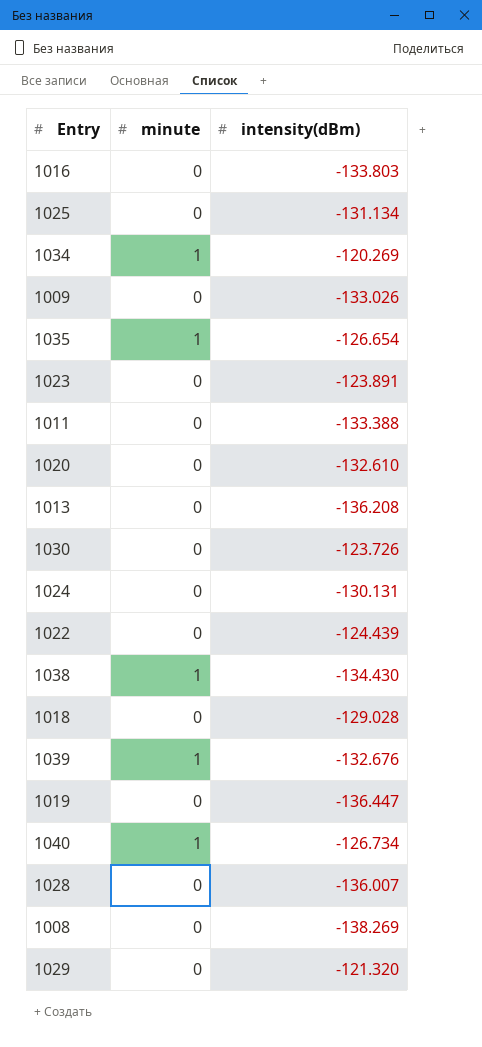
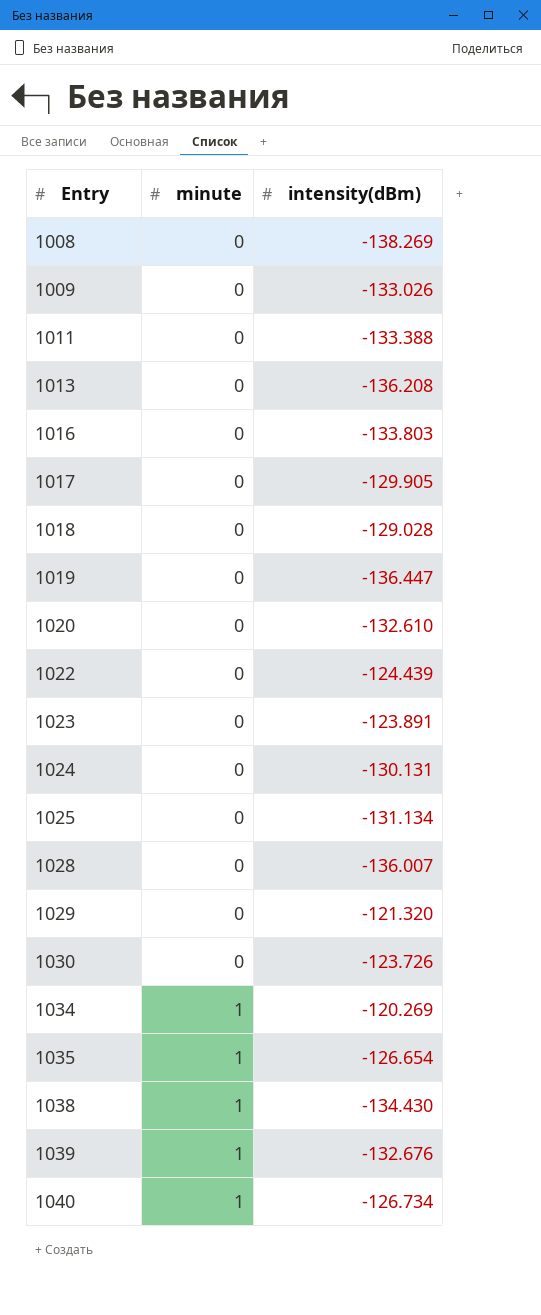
row order: none -> Entry ascending
row 1017: none -> 0 | -129.905

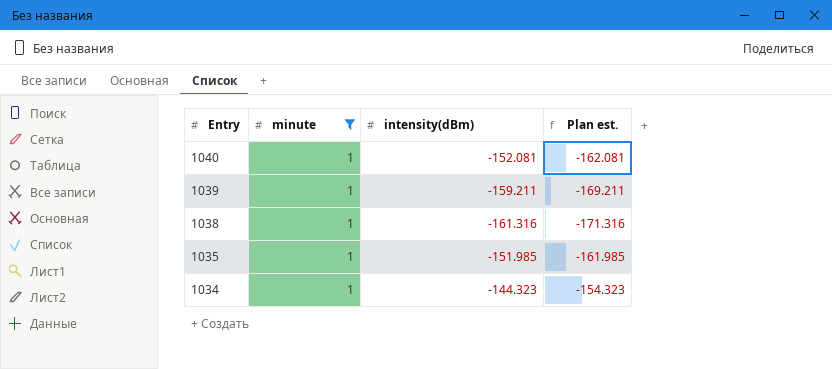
filter: none -> minute = 1
row order: Entry ascending -> Entry descending
column Plan est. | formula: none -> [intensity(dBm)] - 10
1040 | intensity(dBm): -126.734 -> -152.081
1039 | intensity(dBm): -132.676 -> -159.211
1038 | intensity(dBm): -134.430 -> -161.316
1035 | intensity(dBm): -126.654 -> -151.985
1034 | intensity(dBm): -120.269 -> -144.323

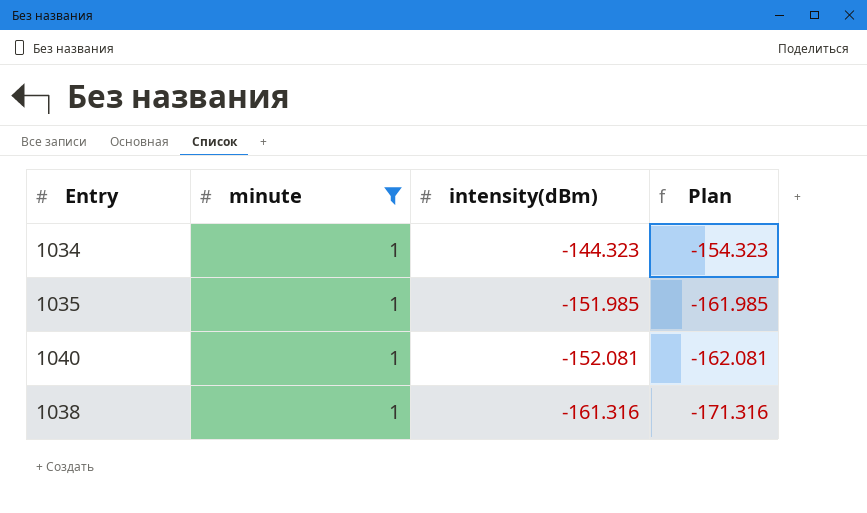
row order: Entry descending -> intensity(dBm) descending
column name: Plan est. -> Plan
row 1039: 1 | -159.211 | -169.211 -> none

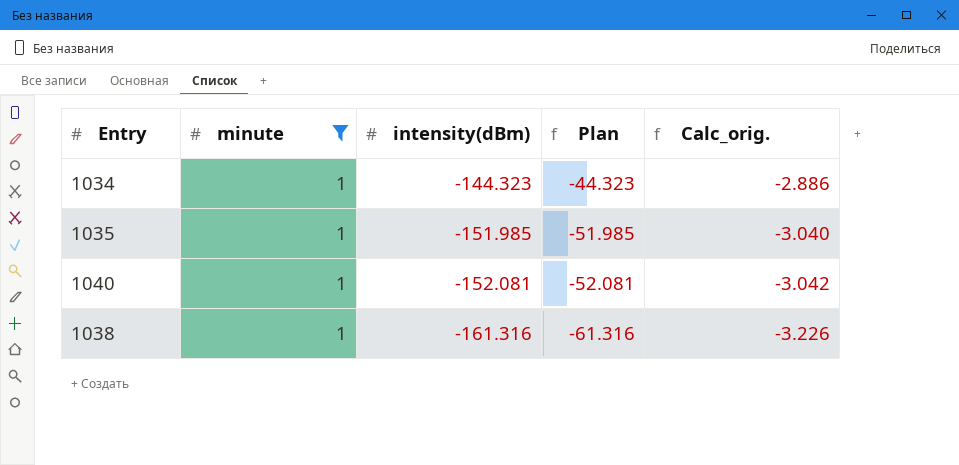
column Plan | formula: [intensity(dBm)] - 10 -> [intensity(dBm)] + 100
column Calc_orig. | formula: none -> [intensity(dBm)] * 0.02

